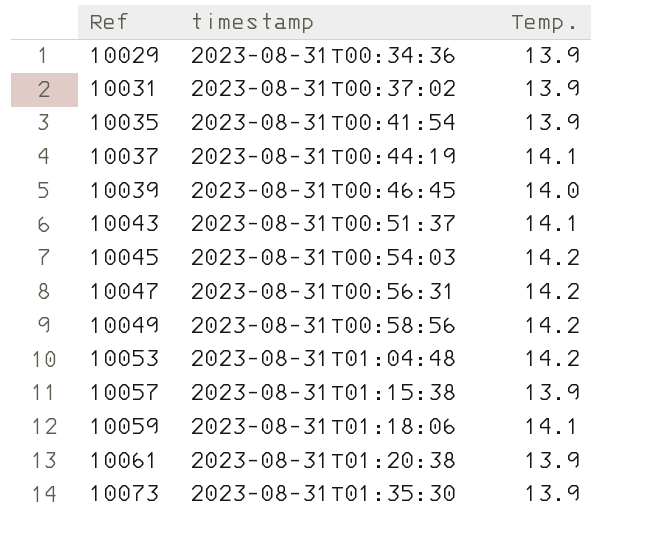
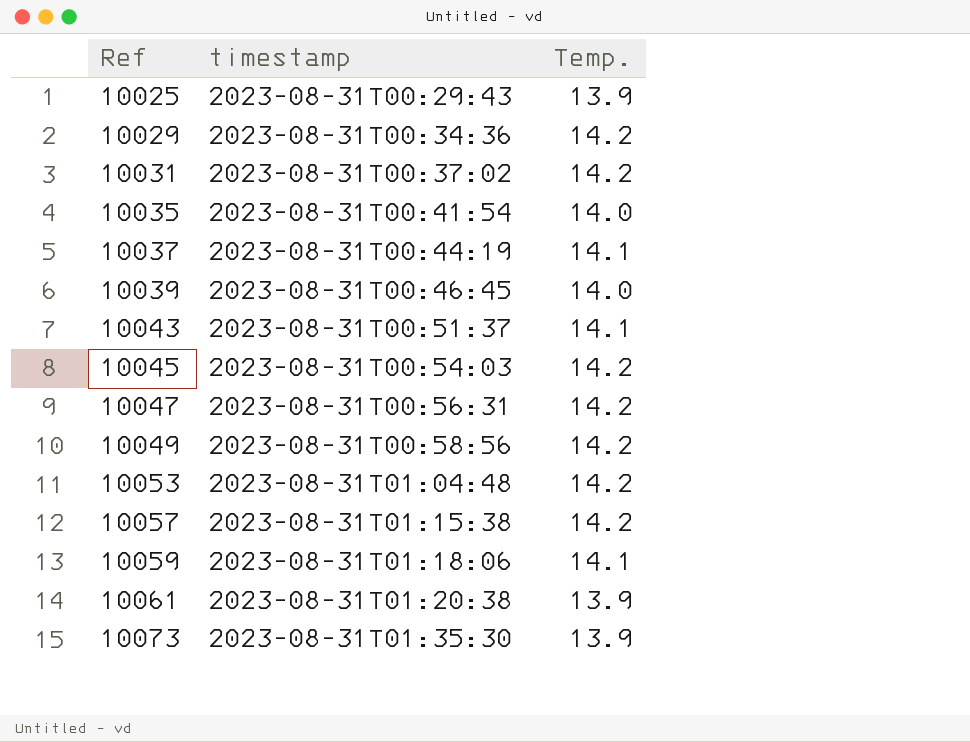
row 10025: none -> 2023-08-31T00:29:43 | 13.9
10029 | Temp.: 13.9 -> 14.2
10031 | Temp.: 13.9 -> 14.2
10035 | Temp.: 13.9 -> 14.0
10057 | Temp.: 13.9 -> 14.2

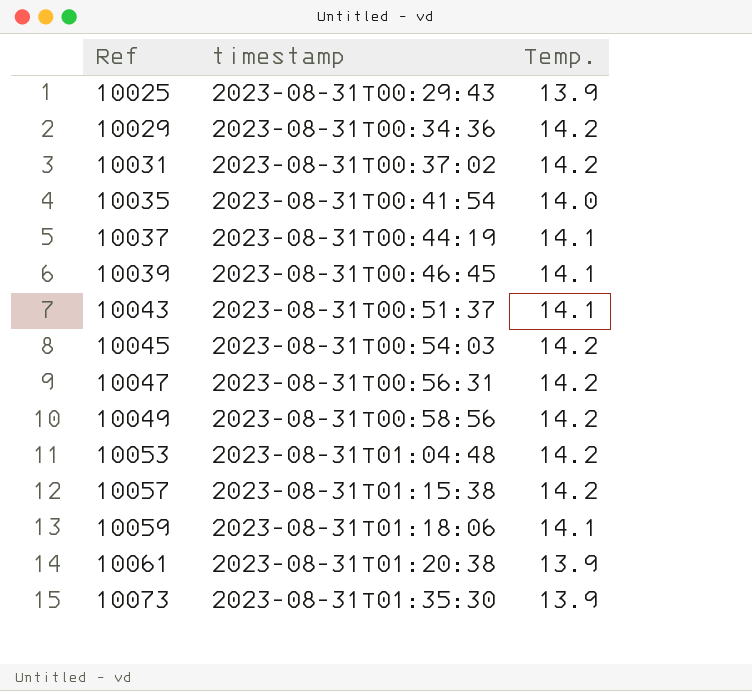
10039 | Temp.: 14.0 -> 14.1

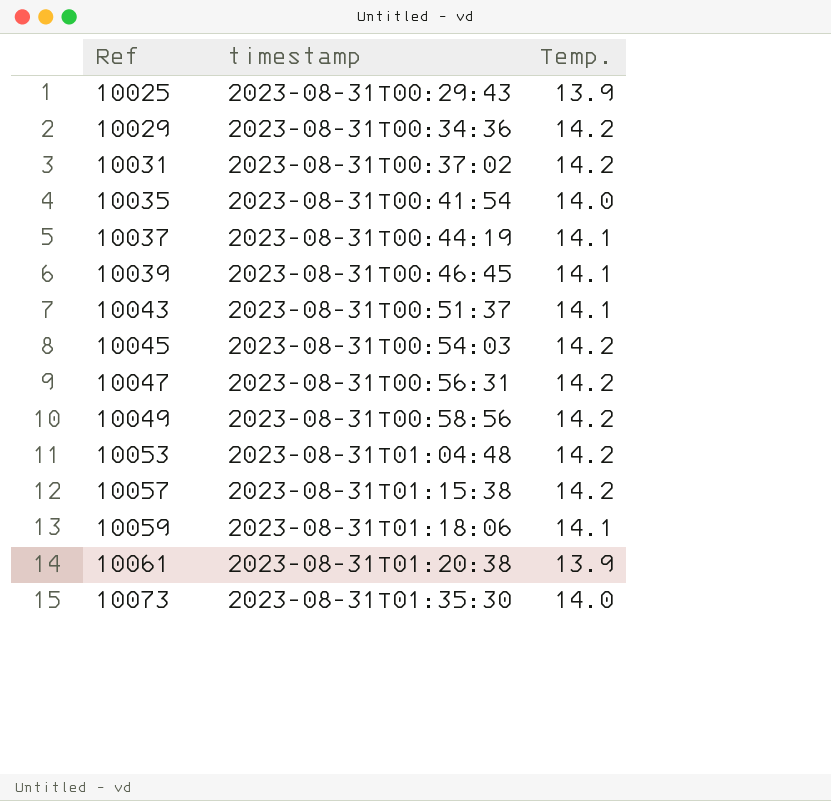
10073 | Temp.: 13.9 -> 14.0

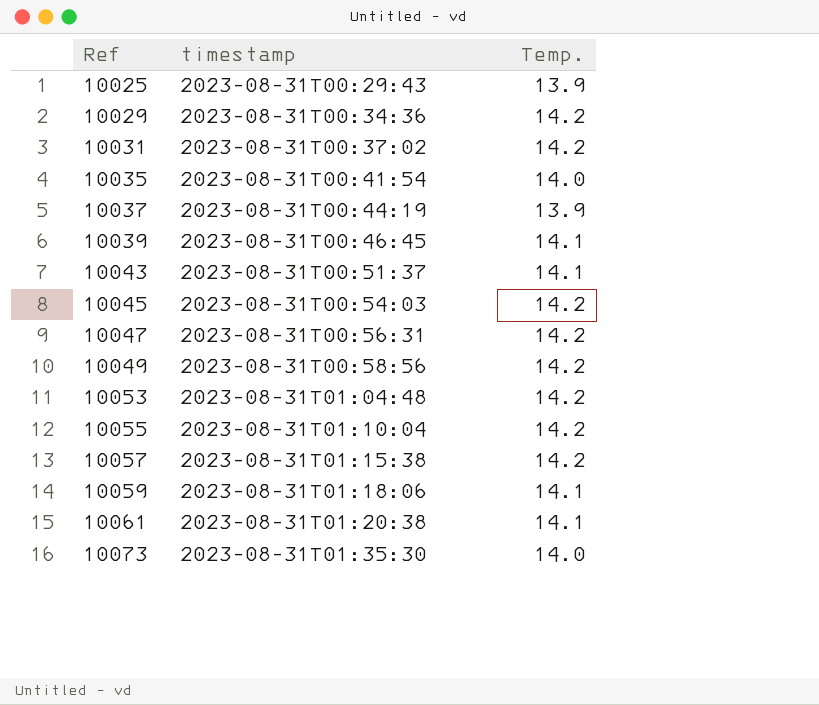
10037 | Temp.: 14.1 -> 13.9
row 10055: none -> 2023-08-31T01:10:04 | 14.2
10061 | Temp.: 13.9 -> 14.1

